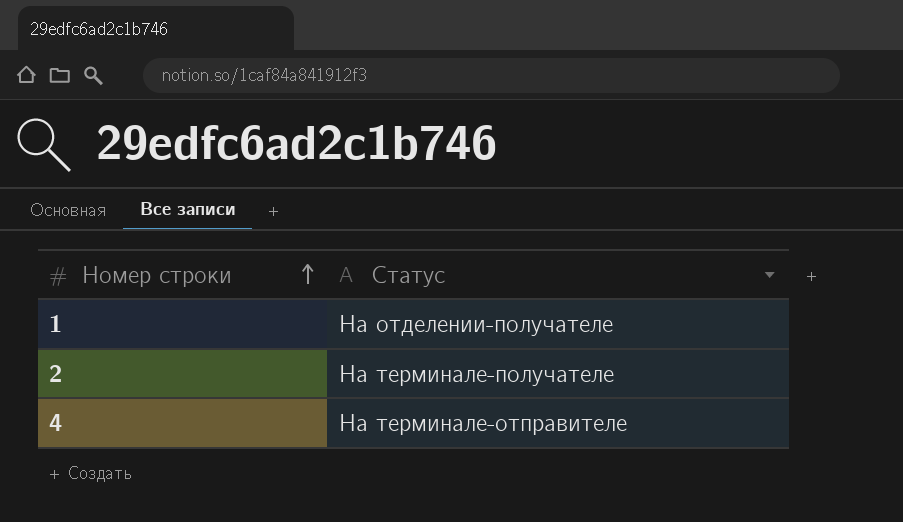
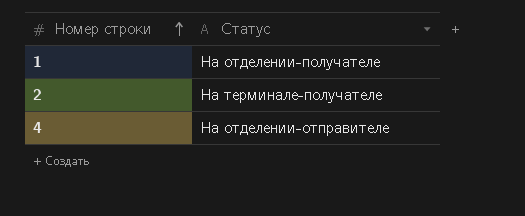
4 | Статус: На терминале-отправителе -> На отделении-отправителе

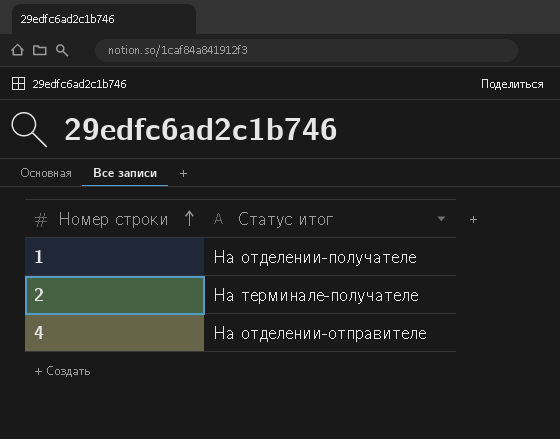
column name: Статус -> Статус итог

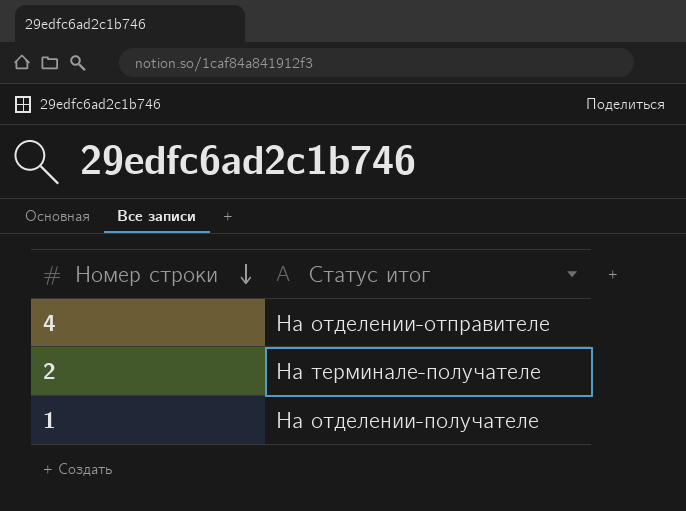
row order: Номер строки ascending -> Номер строки descending

